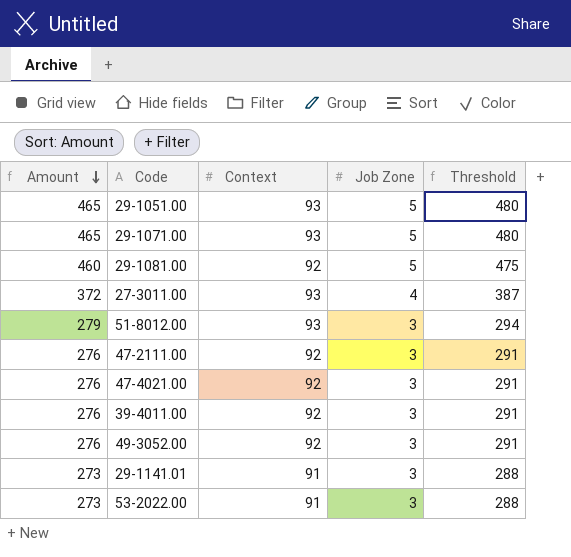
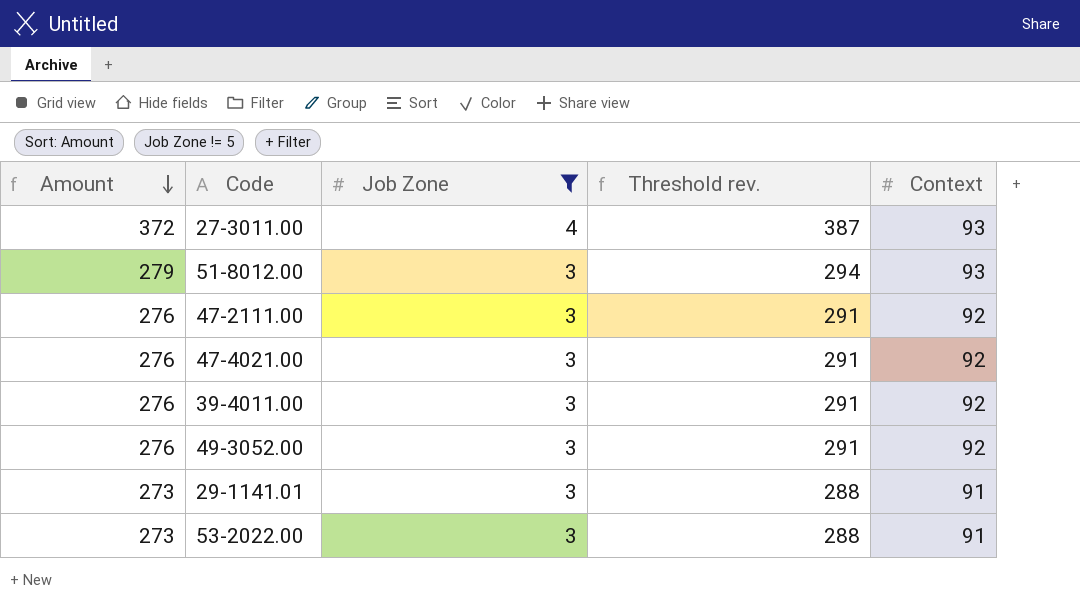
filter: none -> Job Zone != 5
column name: Threshold -> Threshold rev.
column Context | position: 3 -> 5

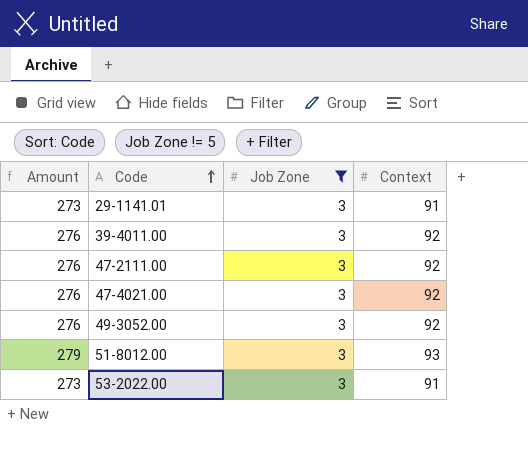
row order: Amount descending -> Code ascending
column Threshold rev. | formula: [Amount] + 15 -> none
row 27-3011.00: 372 | 4 | 387 | 93 -> none

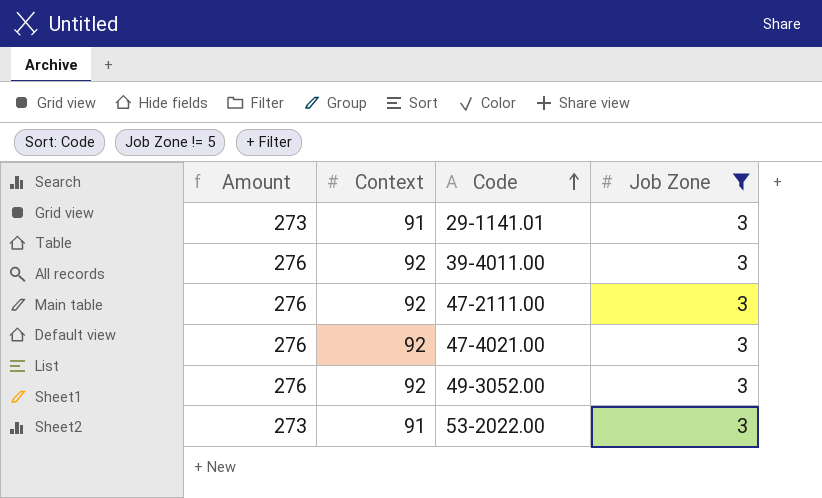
column Context | position: 4 -> 2
row 51-8012.00: 279 | 3 | 93 -> none

